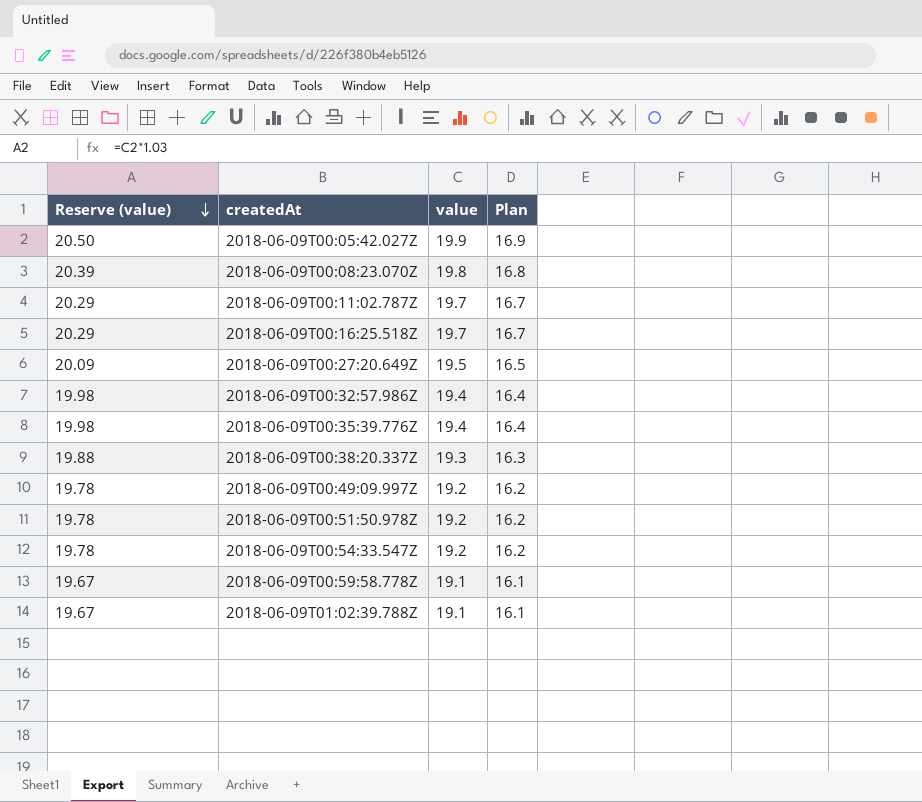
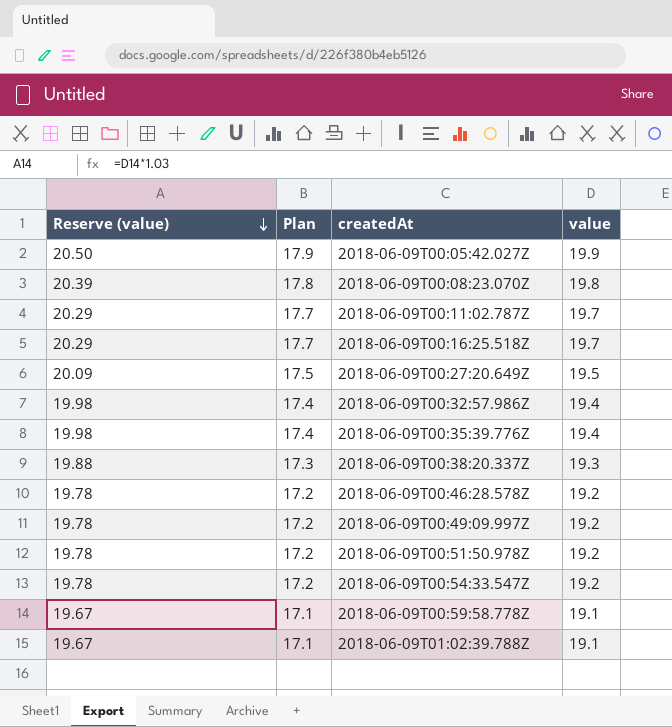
column Plan | formula: [value] - 3 -> [value] - 2
column Plan | position: 4 -> 2
row 2018-06-09T00:46:28.578Z: none -> 19.78 | 17.2 | 19.2

